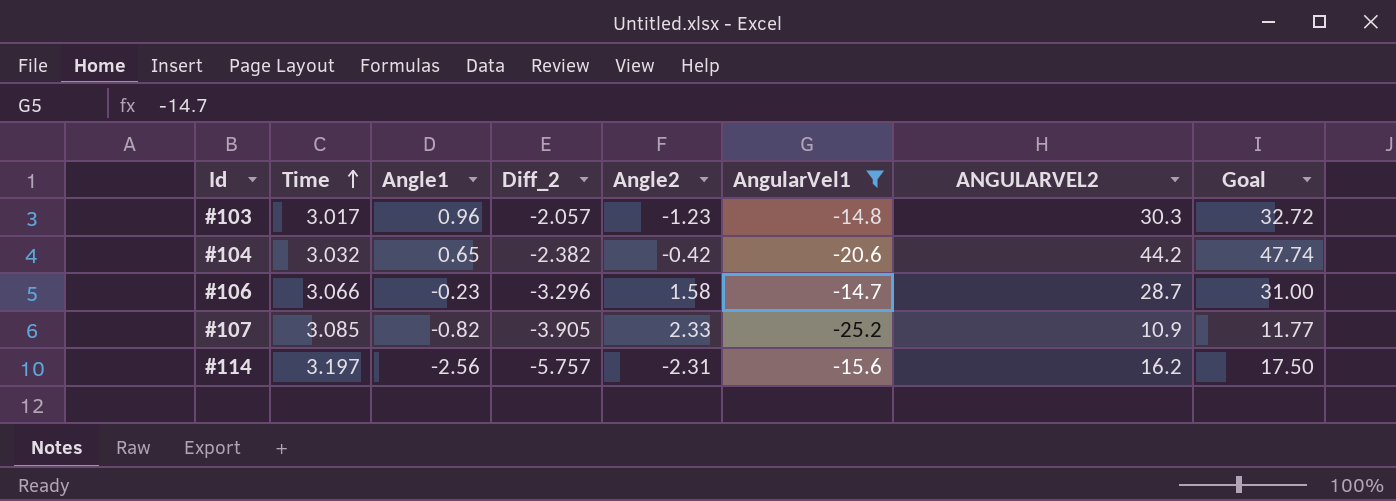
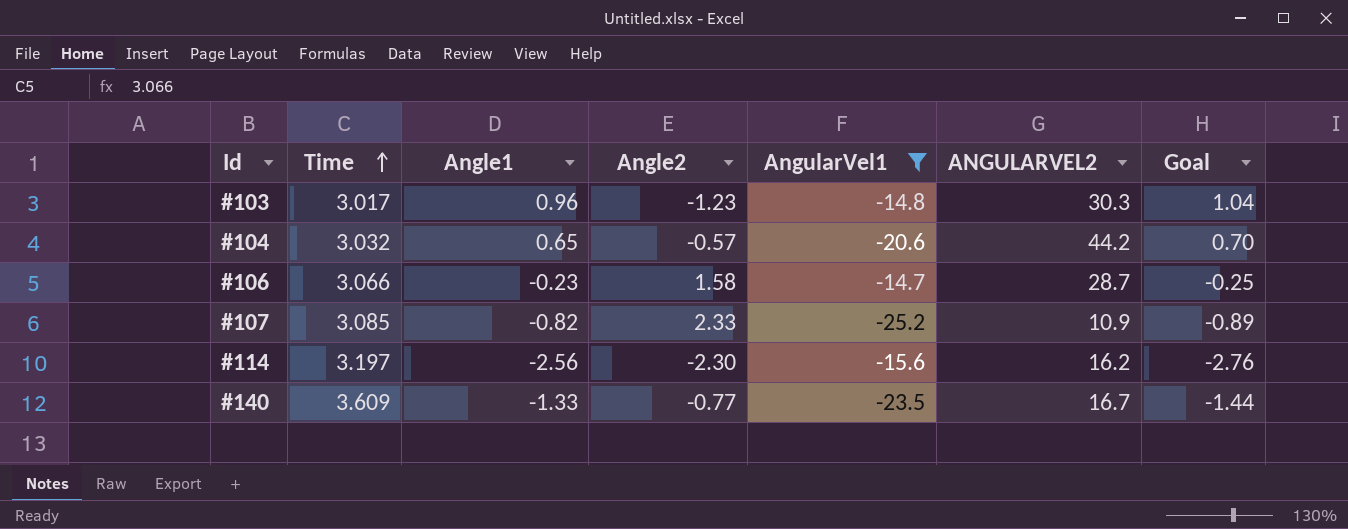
column Diff_2 | formula: [Angle1] - [Time] -> none
column Goal | formula: [ANGULARVEL2] * 1.08 -> [Angle1] * 1.08
#104 | Angle2: -0.42 -> -0.57
#114 | Angle2: -2.31 -> -2.30
row #140: none -> 3.609 | -1.33 | -0.77 | -23.5 | 16.7 | -1.44

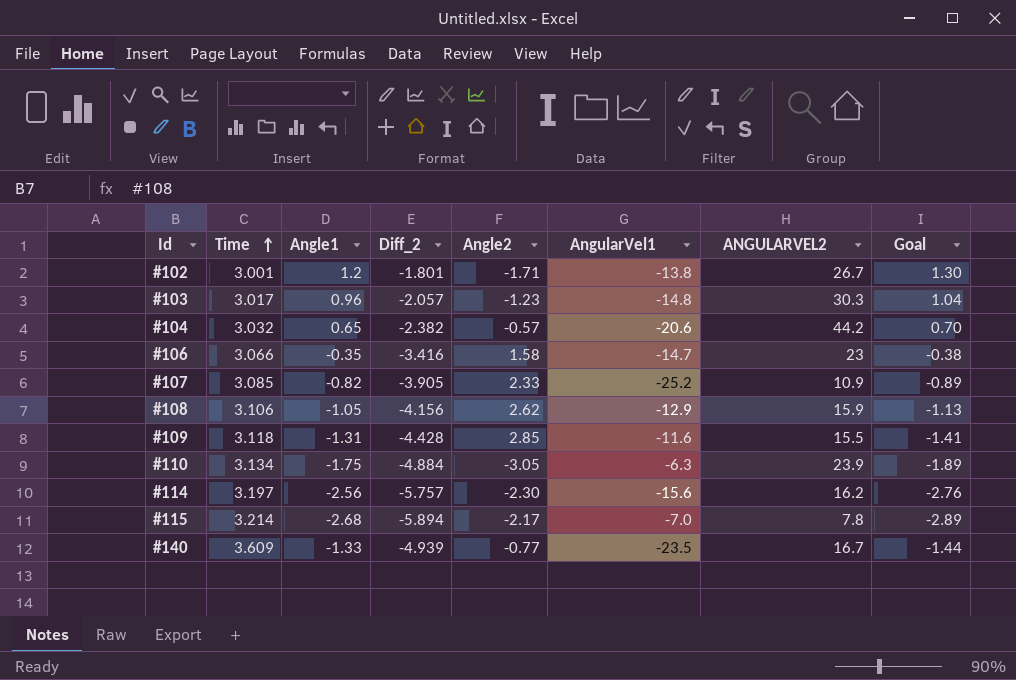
filter: AngularVel1 <= -14.7 -> none
column Diff_2 | formula: none -> [Angle1] - [Time]
#106 | Angle1: -0.23 -> -0.35
#106 | ANGULARVEL2: 28.7 -> 23
#106 | Goal: -0.25 -> -0.38

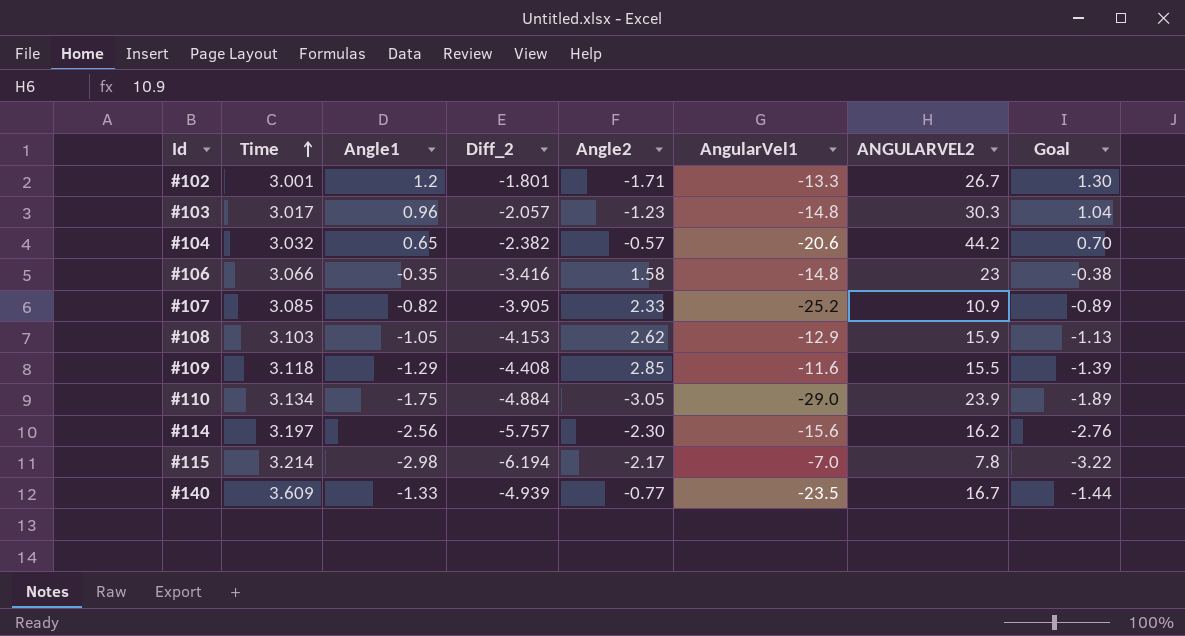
#102 | AngularVel1: -13.8 -> -13.3
#106 | AngularVel1: -14.7 -> -14.8
#108 | Time: 3.106 -> 3.103
#108 | Diff_2: -4.156 -> -4.153
#109 | Angle1: -1.31 -> -1.29
#109 | Diff_2: -4.428 -> -4.408
#109 | Goal: -1.41 -> -1.39
#110 | AngularVel1: -6.3 -> -29.0
#115 | Angle1: -2.68 -> -2.98
#115 | Diff_2: -5.894 -> -6.194
#115 | Goal: -2.89 -> -3.22

